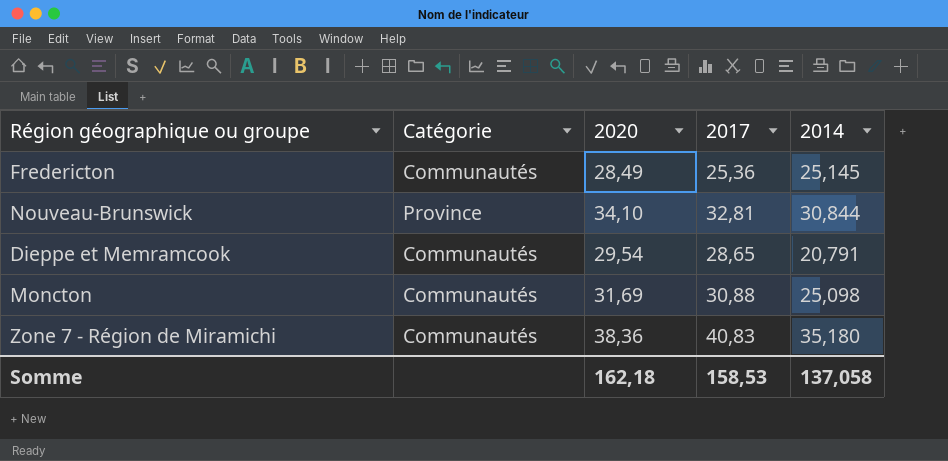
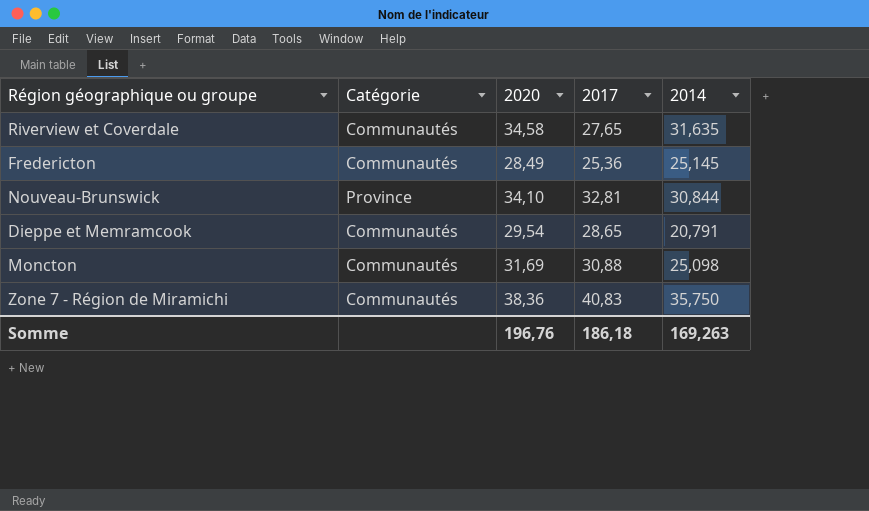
row Riverview et Coverdale: none -> Communautés | 34,58 | 27,65 | 31,635
Zone 7 - Région de Miramichi | 2014: 35,180 -> 35,750
Somme | 2020: 162,18 -> 196,76
Somme | 2017: 158,53 -> 186,18
Somme | 2014: 137,058 -> 169,263

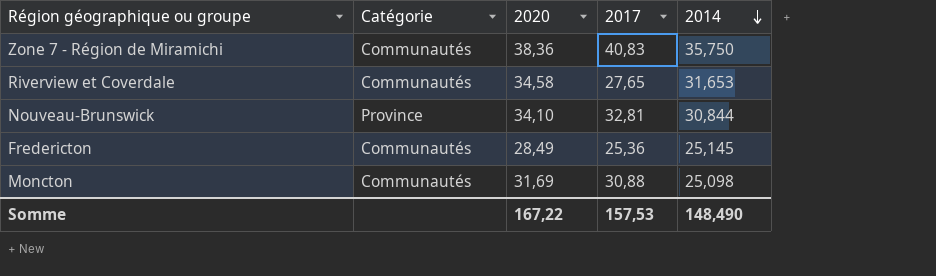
row order: none -> 2014 descending
row Dieppe et Memramcook: Communautés | 29,54 | 28,65 | 20,791 -> none
Riverview et Coverdale | 2014: 31,635 -> 31,653
Somme | 2020: 196,76 -> 167,22
Somme | 2017: 186,18 -> 157,53
Somme | 2014: 169,263 -> 148,490

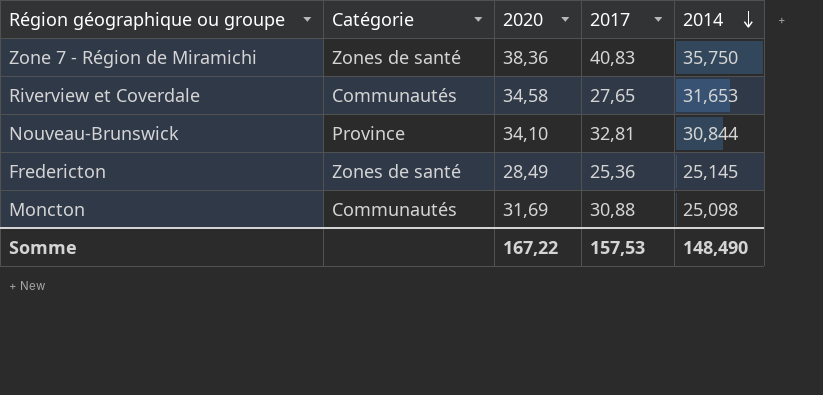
Zone 7 - Région de Miramichi | Catégorie: Communautés -> Zones de santé
Fredericton | Catégorie: Communautés -> Zones de santé

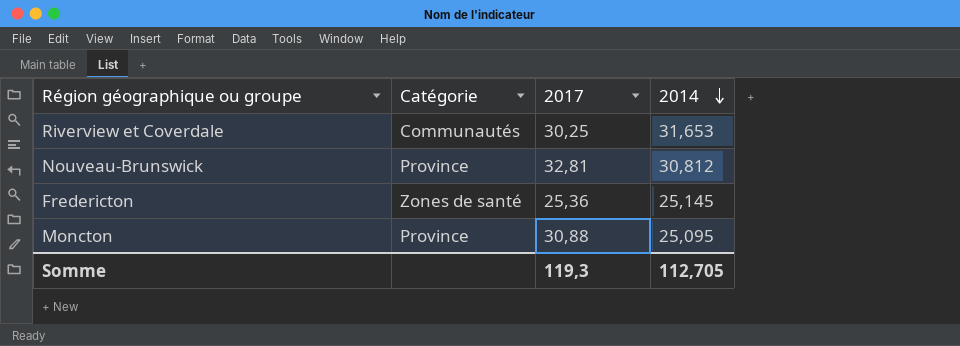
column 2020 | position: 3 -> none
row Zone 7 - Région de Miramichi: Zones de santé | 38,36 | 40,83 | 35,750 -> none
Riverview et Coverdale | 2017: 27,65 -> 30,25
Nouveau-Brunswick | 2014: 30,844 -> 30,812
Moncton | Catégorie: Communautés -> Province
Moncton | 2014: 25,098 -> 25,095
Somme | 2017: 157,53 -> 119,3
Somme | 2014: 148,490 -> 112,705

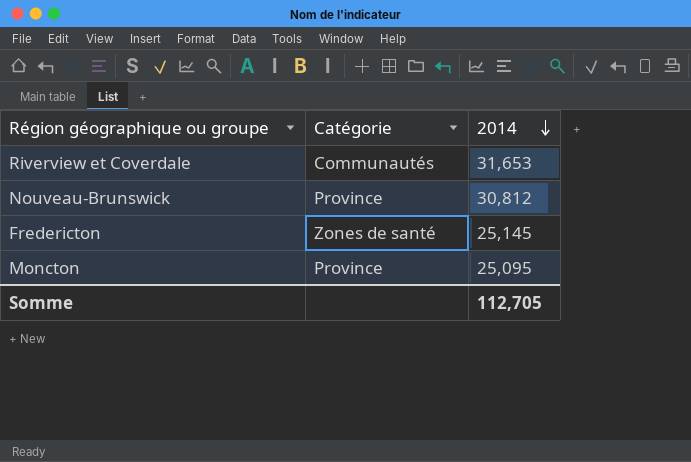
column 2017 | position: 3 -> none

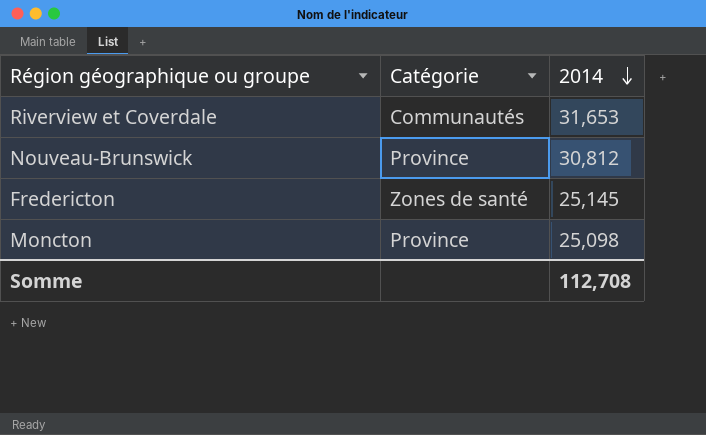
Moncton | 2014: 25,095 -> 25,098
Somme | 2014: 112,705 -> 112,708

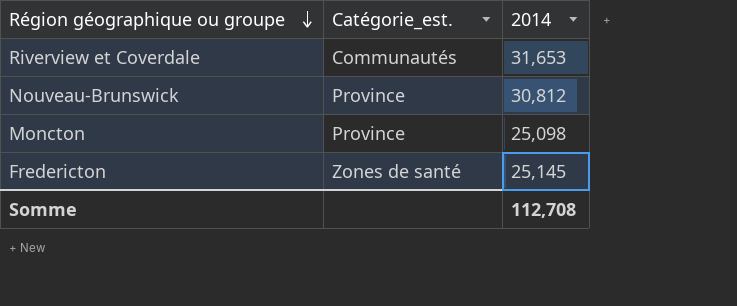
row order: 2014 descending -> Région géographique ou groupe descending
column name: Catégorie -> Catégorie_est.

